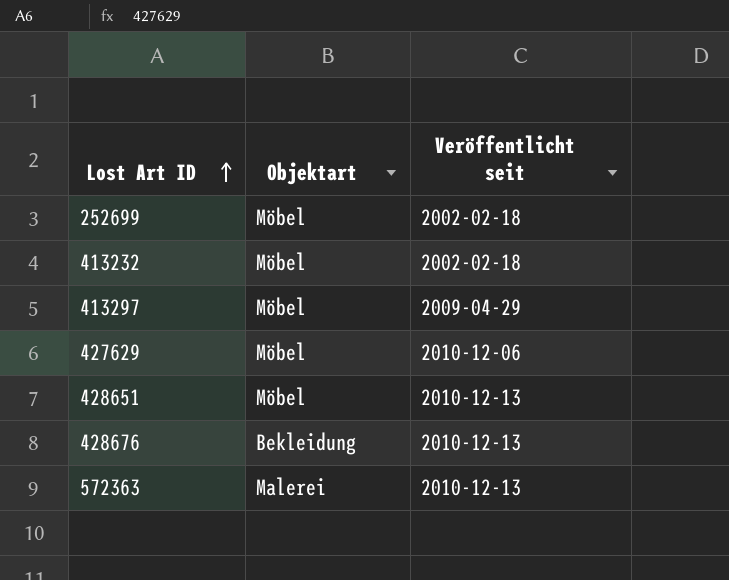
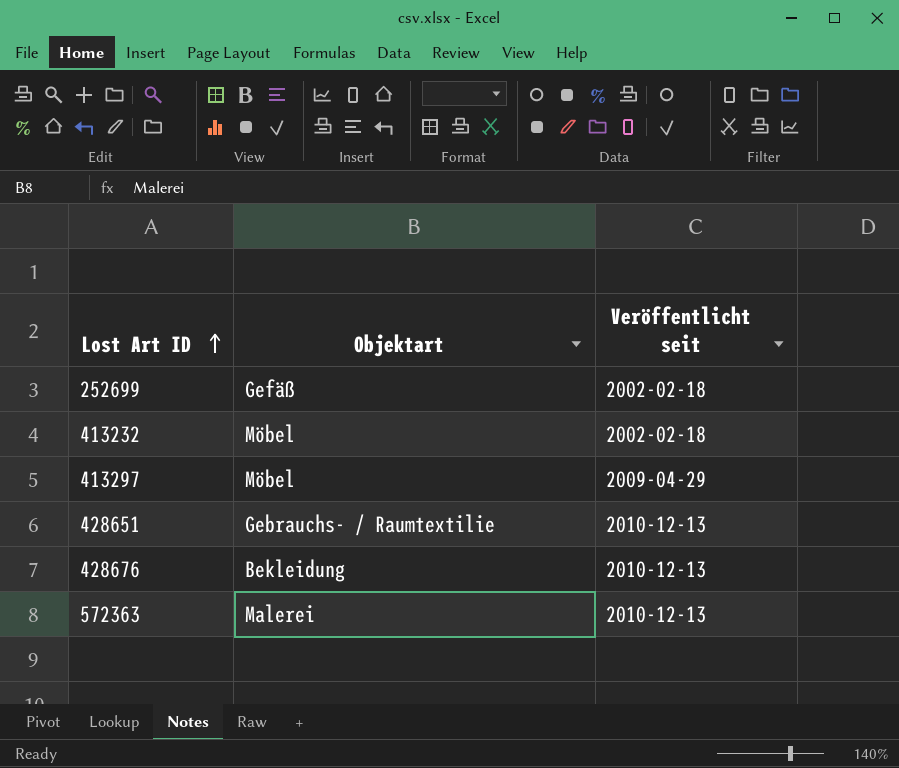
row 427629: Möbel | 2010-12-06 -> none
252699 | Objektart: Möbel -> Gefäß
428651 | Objektart: Möbel -> Gebrauchs- / Raumtextilie

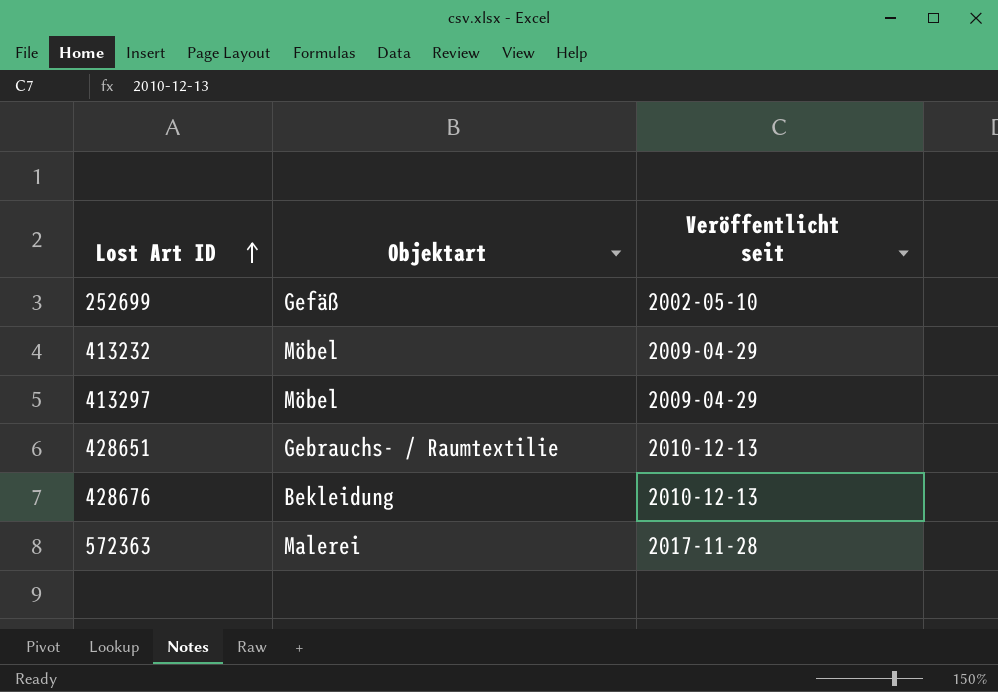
252699 | Veröffentlicht seit: 2002-02-18 -> 2002-05-10
413232 | Veröffentlicht seit: 2002-02-18 -> 2009-04-29
572363 | Veröffentlicht seit: 2010-12-13 -> 2017-11-28

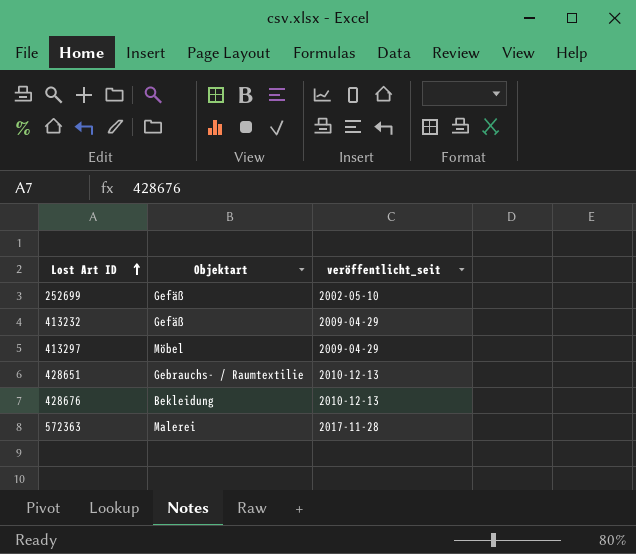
column name: Veröffentlicht seit -> veröffentlicht_seit
413232 | Objektart: Möbel -> Gefäß

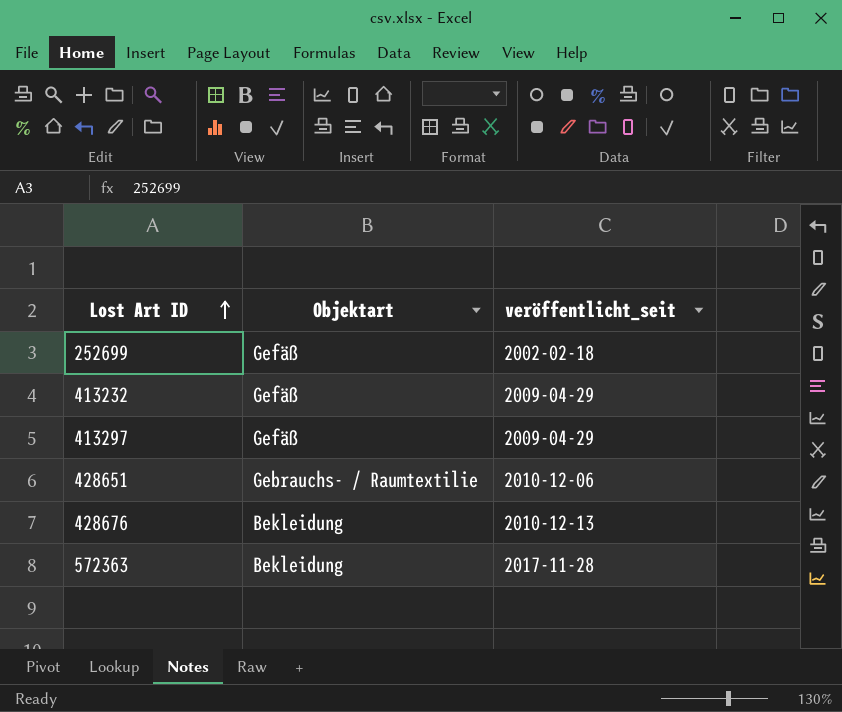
252699 | veröffentlicht_seit: 2002-05-10 -> 2002-02-18
413297 | Objektart: Möbel -> Gefäß
428651 | veröffentlicht_seit: 2010-12-13 -> 2010-12-06
572363 | Objektart: Malerei -> Bekleidung

